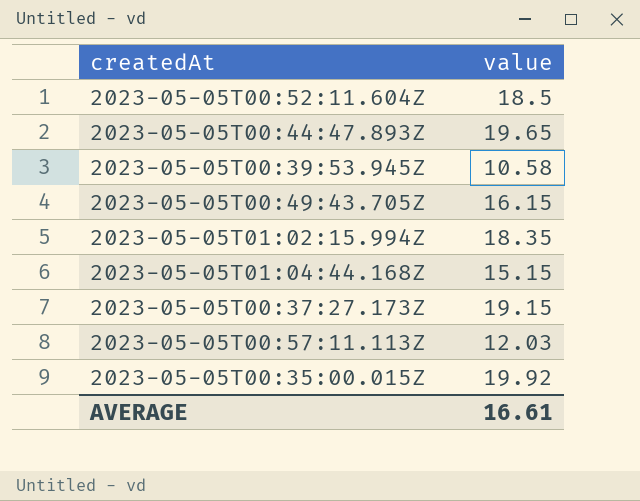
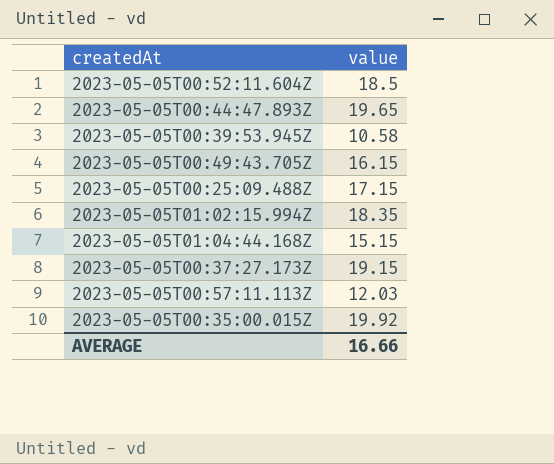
row 2023-05-05T00:25:09.488Z: none -> 17.15
AVERAGE | value: 16.61 -> 16.66

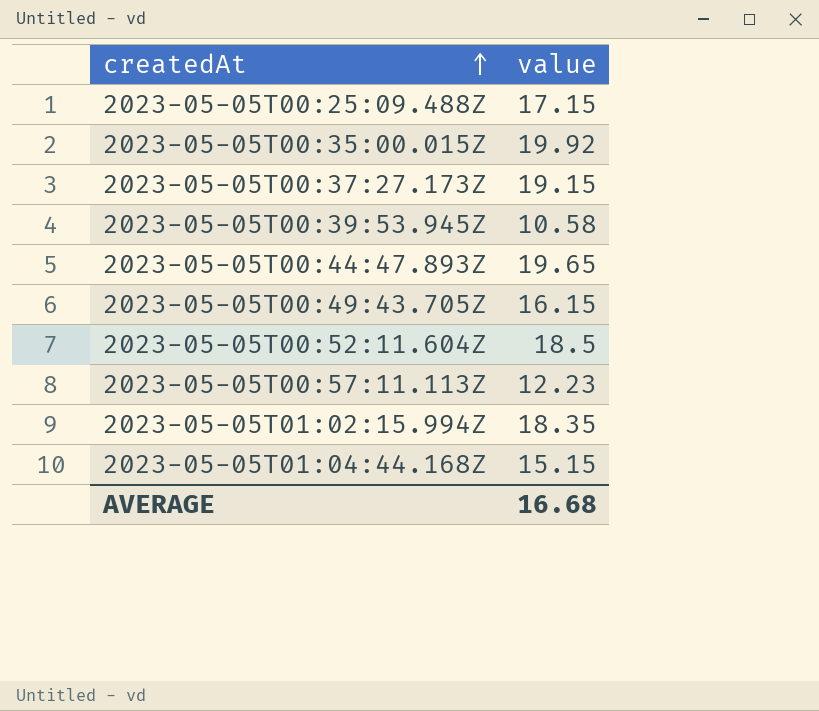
row order: none -> createdAt ascending
2023-05-05T00:57:11.113Z | value: 12.03 -> 12.23
AVERAGE | value: 16.66 -> 16.68

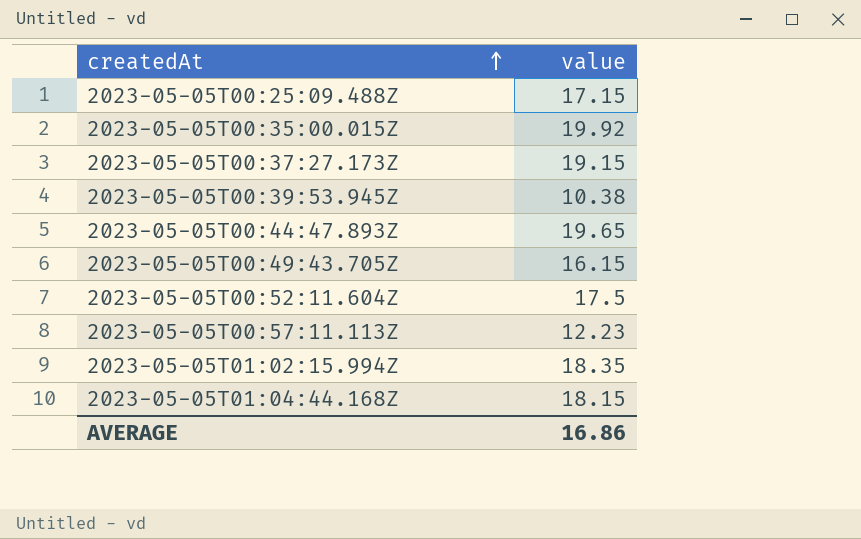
2023-05-05T00:39:53.945Z | value: 10.58 -> 10.38
2023-05-05T00:52:11.604Z | value: 18.5 -> 17.5
2023-05-05T01:04:44.168Z | value: 15.15 -> 18.15
AVERAGE | value: 16.68 -> 16.86

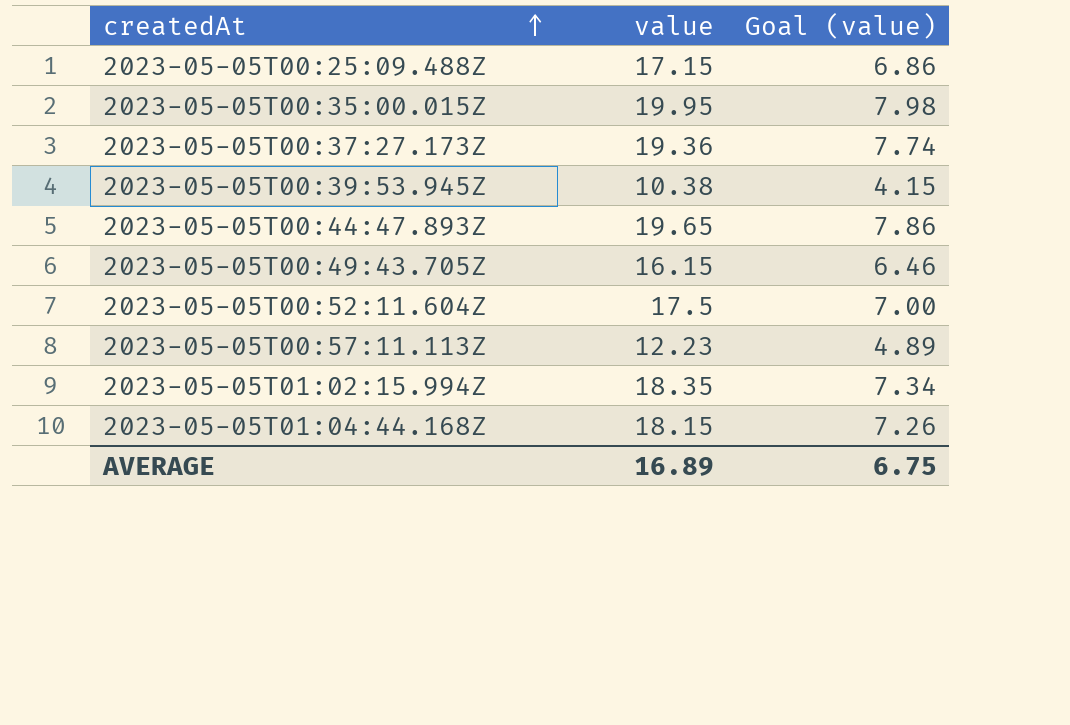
column Goal (value) | formula: none -> [value] * 0.4
2023-05-05T00:35:00.015Z | value: 19.92 -> 19.95
2023-05-05T00:37:27.173Z | value: 19.15 -> 19.36
AVERAGE | value: 16.86 -> 16.89

